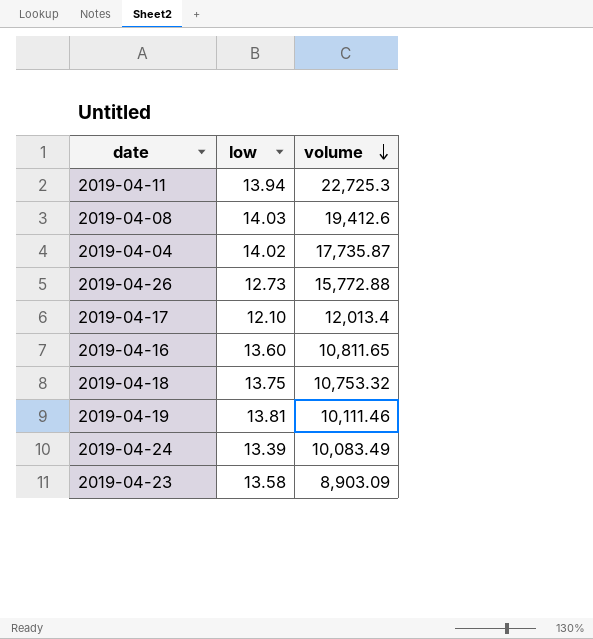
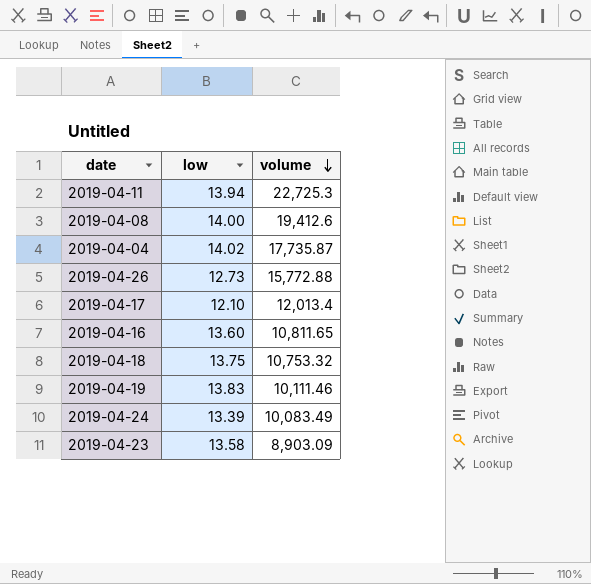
2019-04-08 | low: 14.03 -> 14.00
2019-04-19 | low: 13.81 -> 13.83

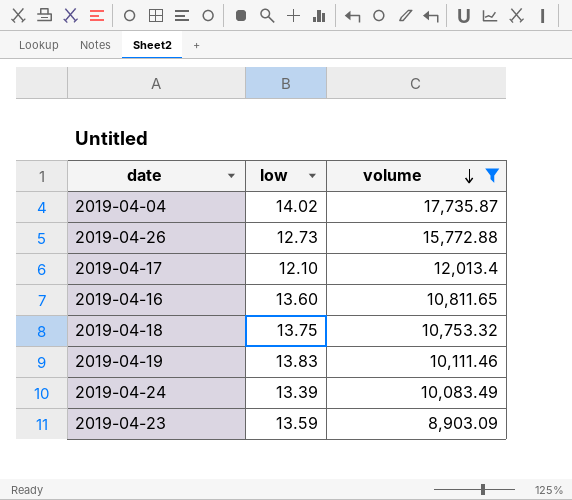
filter: none -> volume <= 17,735.87
2019-04-23 | low: 13.58 -> 13.59

